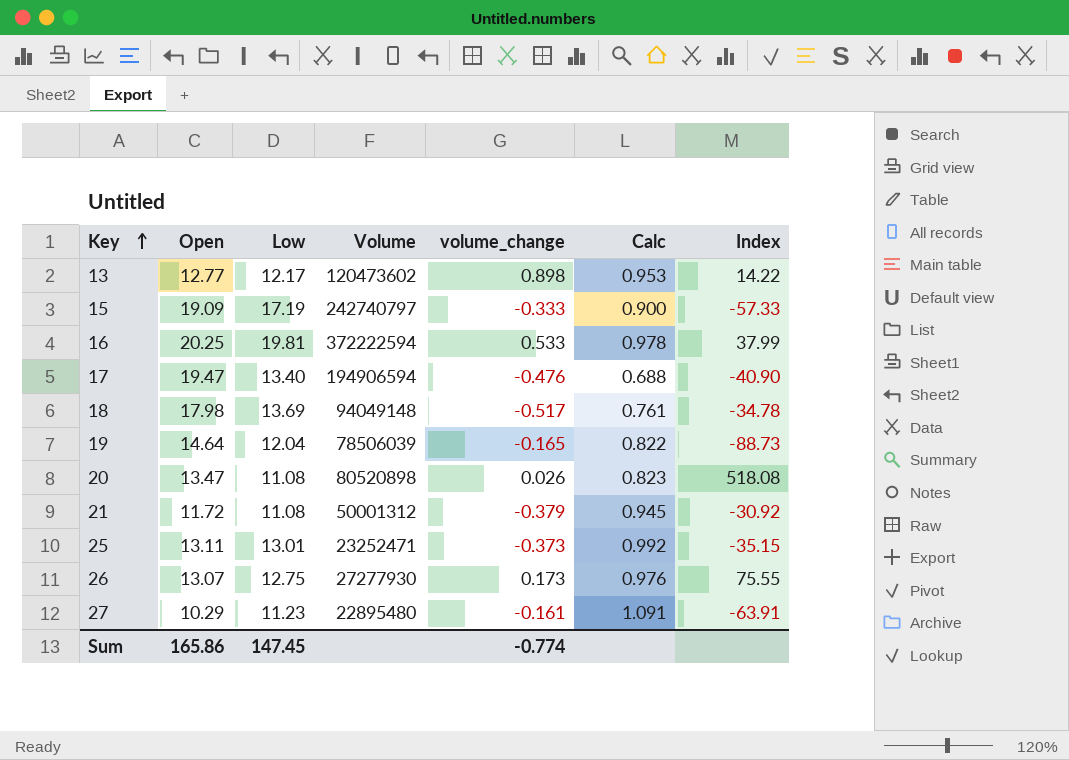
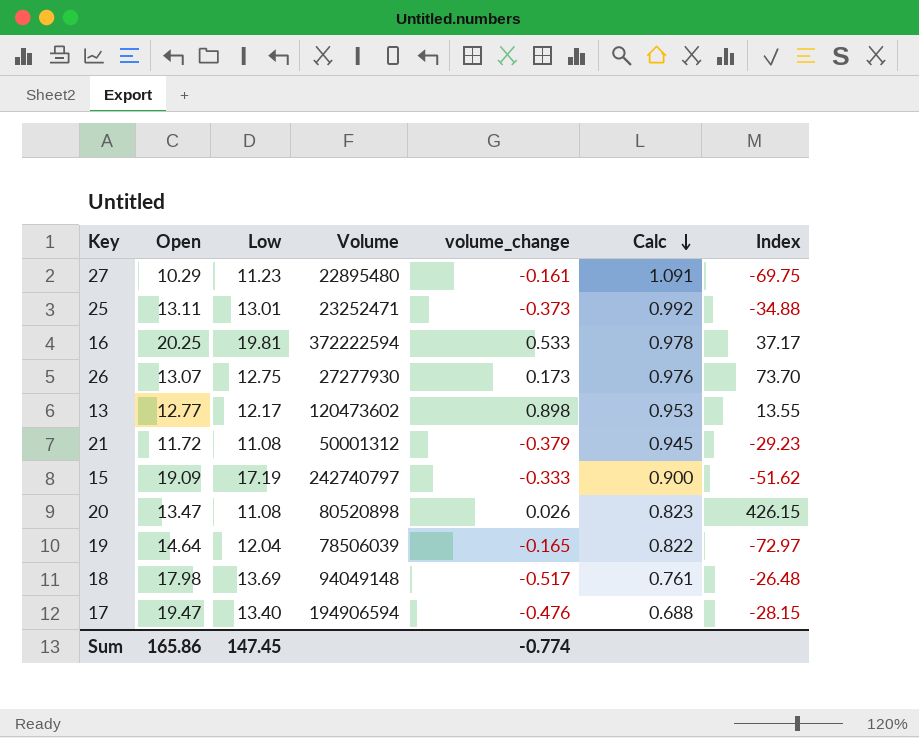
row order: Key ascending -> Calc descending
column Index | formula: [Open] / [volume_change] -> [Low] / [volume_change]

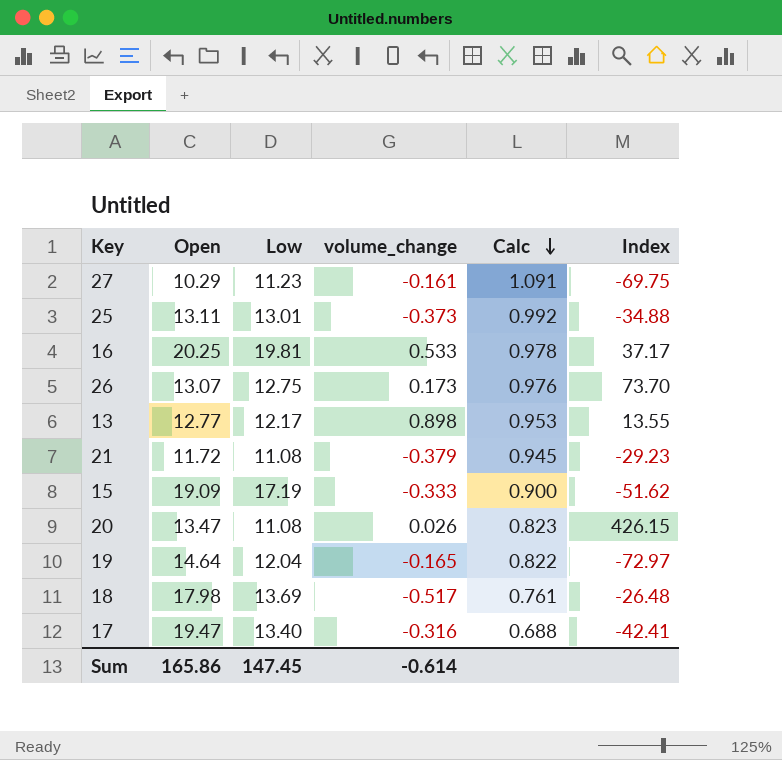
column Volume | position: 4 -> none
17 | volume_change: -0.476 -> -0.316
17 | Index: -28.15 -> -42.41
Sum | volume_change: -0.774 -> -0.614

